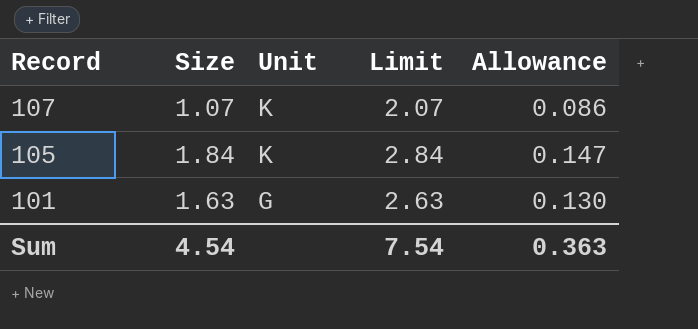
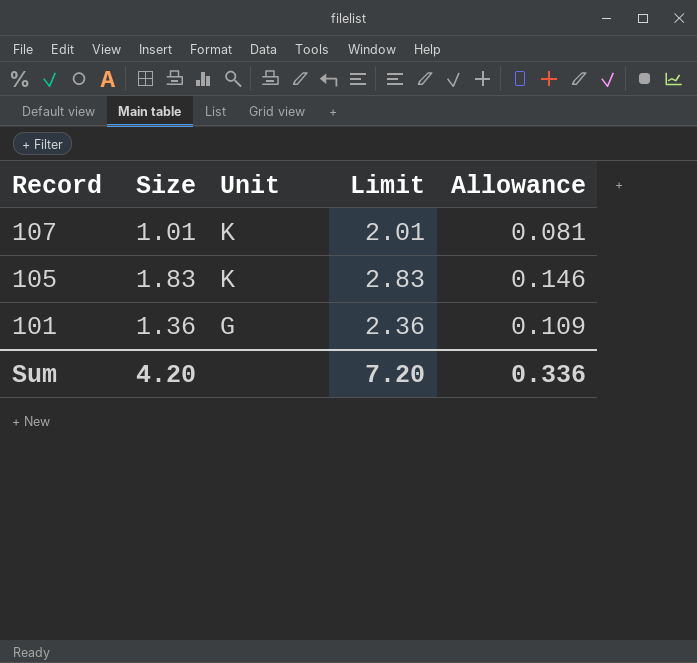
107 | Size: 1.07 -> 1.01
107 | Limit: 2.07 -> 2.01
107 | Allowance: 0.086 -> 0.081
105 | Size: 1.84 -> 1.83
105 | Limit: 2.84 -> 2.83
105 | Allowance: 0.147 -> 0.146
101 | Size: 1.63 -> 1.36
101 | Limit: 2.63 -> 2.36
101 | Allowance: 0.130 -> 0.109
Sum | Size: 4.54 -> 4.20
Sum | Limit: 7.54 -> 7.20
Sum | Allowance: 0.363 -> 0.336

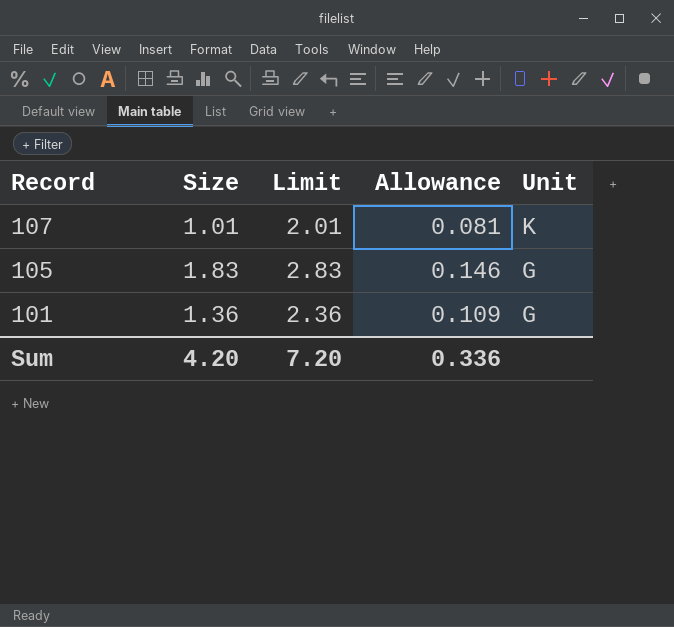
column Unit | position: 3 -> 5
105 | Unit: K -> G

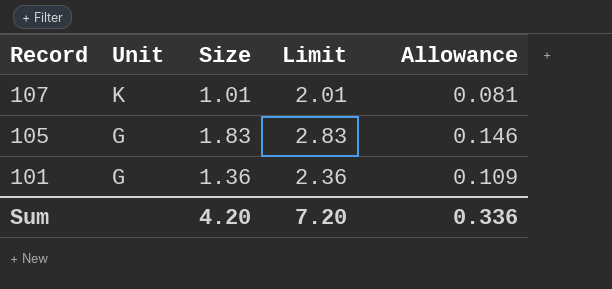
column Unit | position: 5 -> 2

